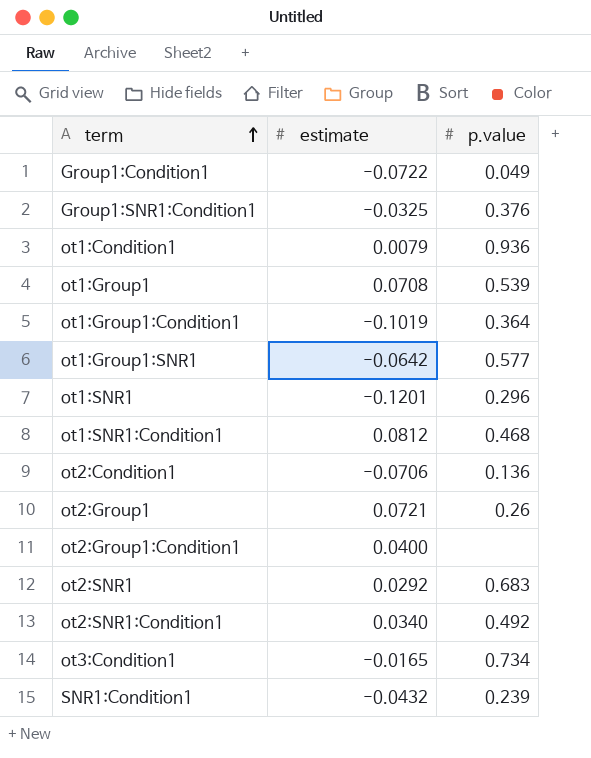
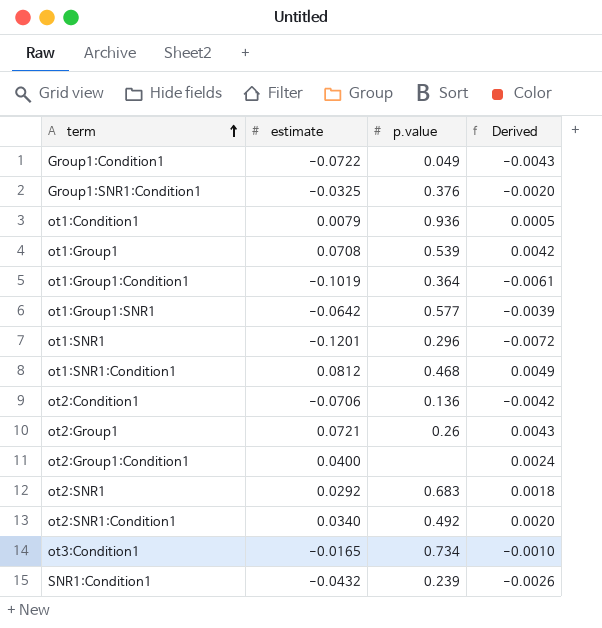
column Derived | formula: none -> [estimate] * 0.06

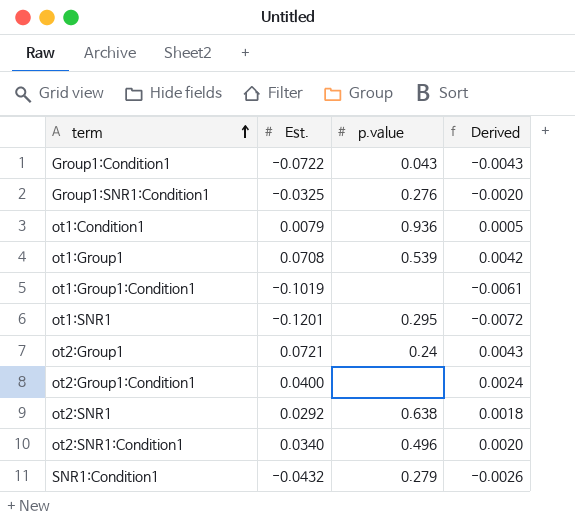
column name: estimate -> Est.
row ot1:Group1:SNR1: -0.0642 | 0.577 | -0.0039 -> none
row ot1:SNR1:Condition1: 0.0812 | 0.468 | 0.0049 -> none
row ot2:Condition1: -0.0706 | 0.136 | -0.0042 -> none
row ot3:Condition1: -0.0165 | 0.734 | -0.0010 -> none
Group1:Condition1 | p.value: 0.049 -> 0.043
Group1:SNR1:Condition1 | p.value: 0.376 -> 0.276
ot1:Group1:Condition1 | p.value: 0.364 -> none
ot1:SNR1 | p.value: 0.296 -> 0.295
ot2:Group1 | p.value: 0.26 -> 0.24
ot2:SNR1 | p.value: 0.683 -> 0.638
ot2:SNR1:Condition1 | p.value: 0.492 -> 0.496
SNR1:Condition1 | p.value: 0.239 -> 0.279

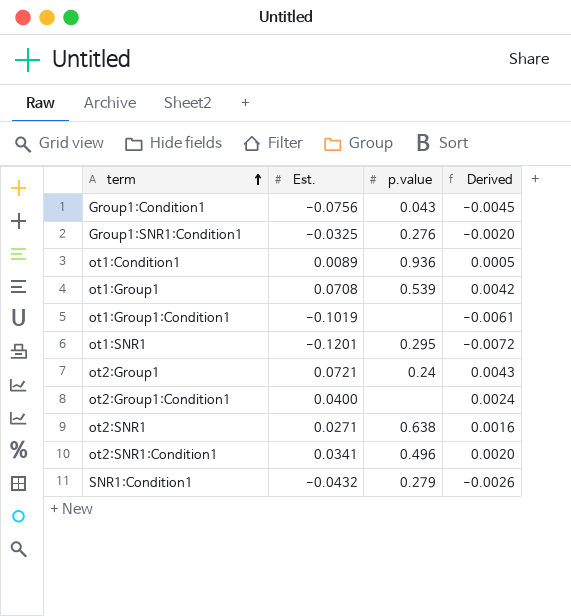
Group1:Condition1 | Est.: -0.0722 -> -0.0756
Group1:Condition1 | Derived: -0.0043 -> -0.0045
ot1:Condition1 | Est.: 0.0079 -> 0.0089
ot2:SNR1 | Est.: 0.0292 -> 0.0271
ot2:SNR1 | Derived: 0.0018 -> 0.0016
ot2:SNR1:Condition1 | Est.: 0.0340 -> 0.0341

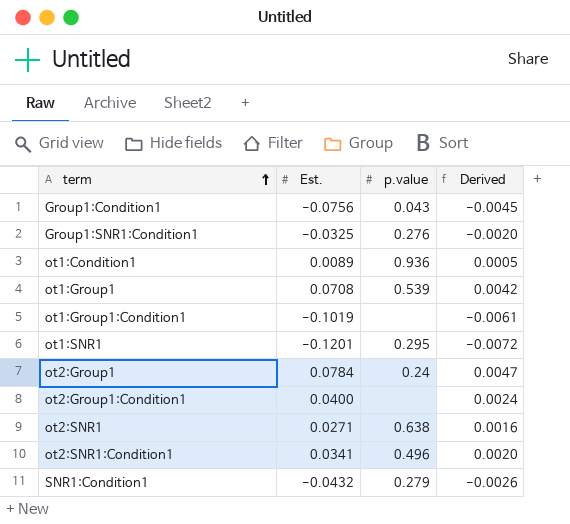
ot2:Group1 | Est.: 0.0721 -> 0.0784
ot2:Group1 | Derived: 0.0043 -> 0.0047

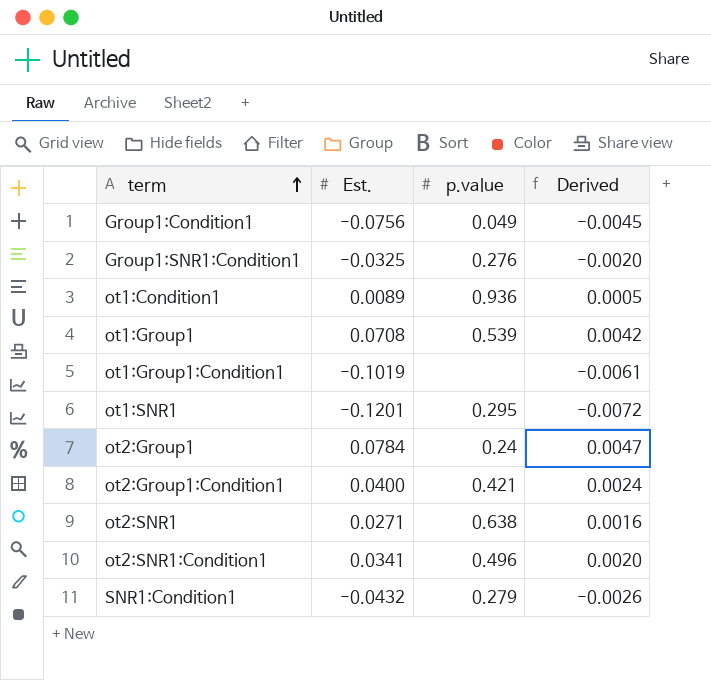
Group1:Condition1 | p.value: 0.043 -> 0.049
ot2:Group1:Condition1 | p.value: none -> 0.421

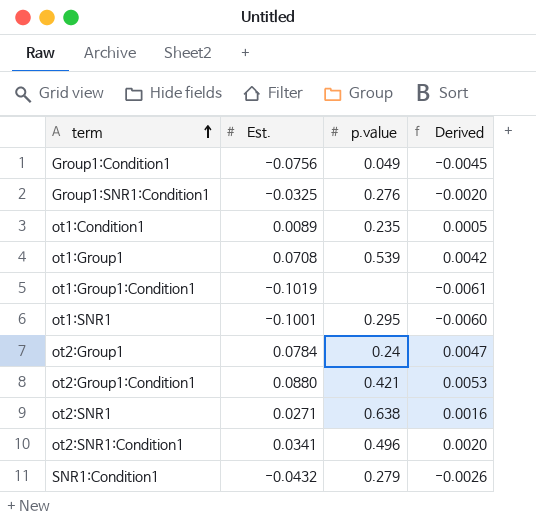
ot1:Condition1 | p.value: 0.936 -> 0.235
ot1:SNR1 | Est.: -0.1201 -> -0.1001
ot1:SNR1 | Derived: -0.0072 -> -0.0060
ot2:Group1:Condition1 | Est.: 0.0400 -> 0.0880
ot2:Group1:Condition1 | Derived: 0.0024 -> 0.0053

